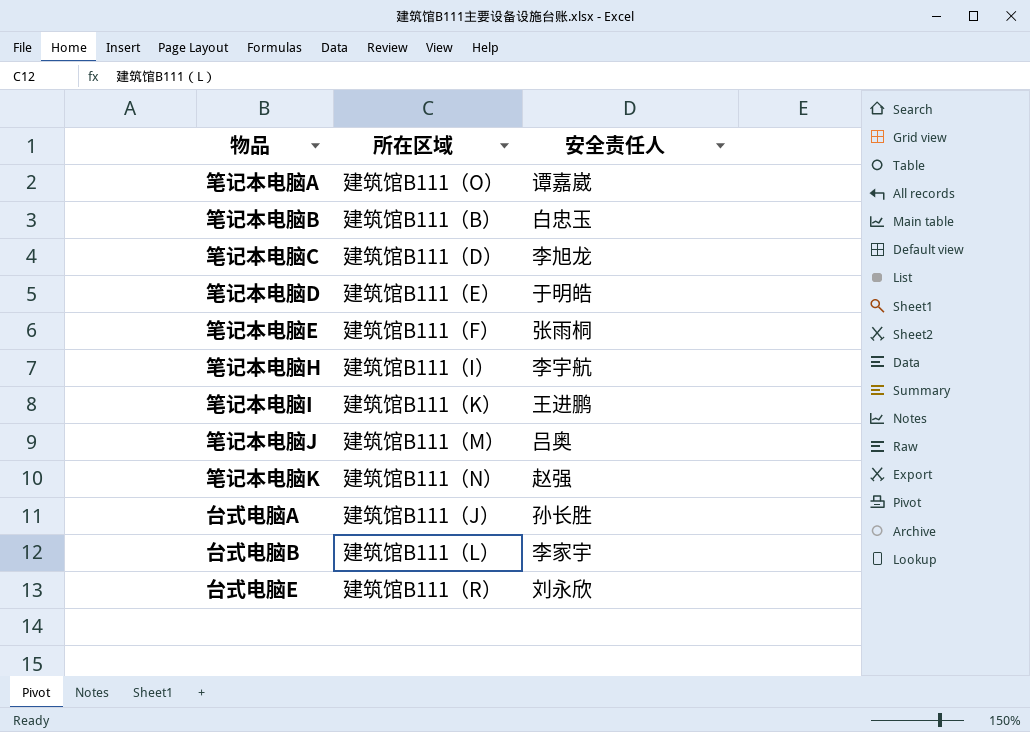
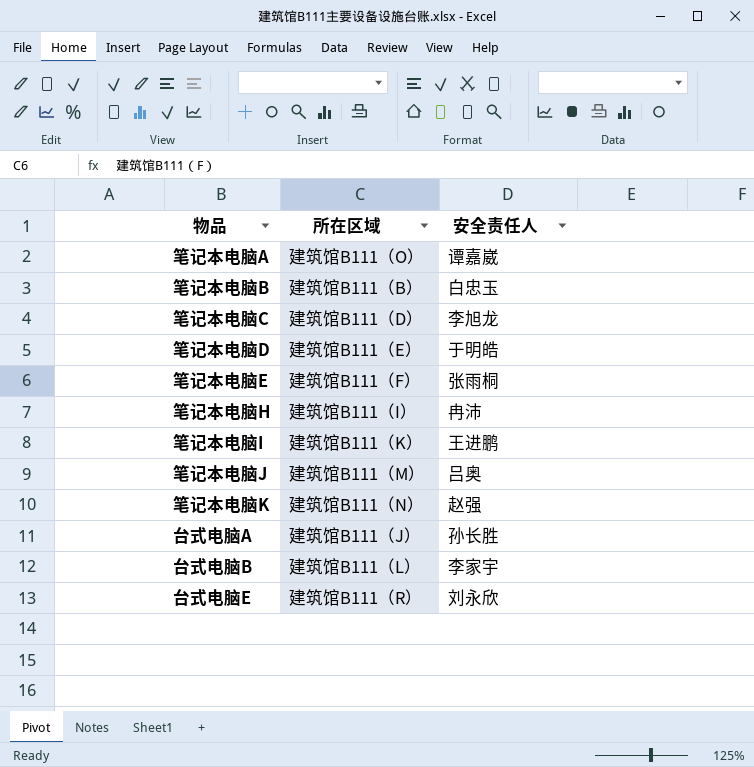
笔记本电脑H | 安全责任人: 李宇航 -> 冉沛

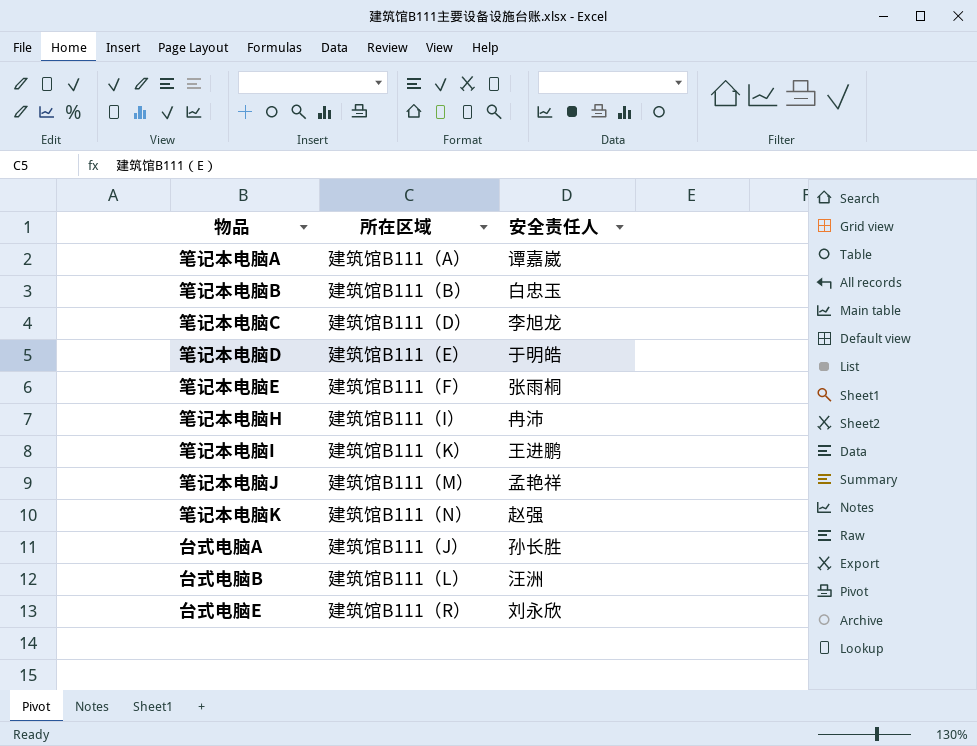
笔记本电脑A | 所在区域: 建筑馆B111（O） -> 建筑馆B111（A）
笔记本电脑J | 安全责任人: 吕奥 -> 孟艳祥
台式电脑B | 安全责任人: 李家宇 -> 汪洲

